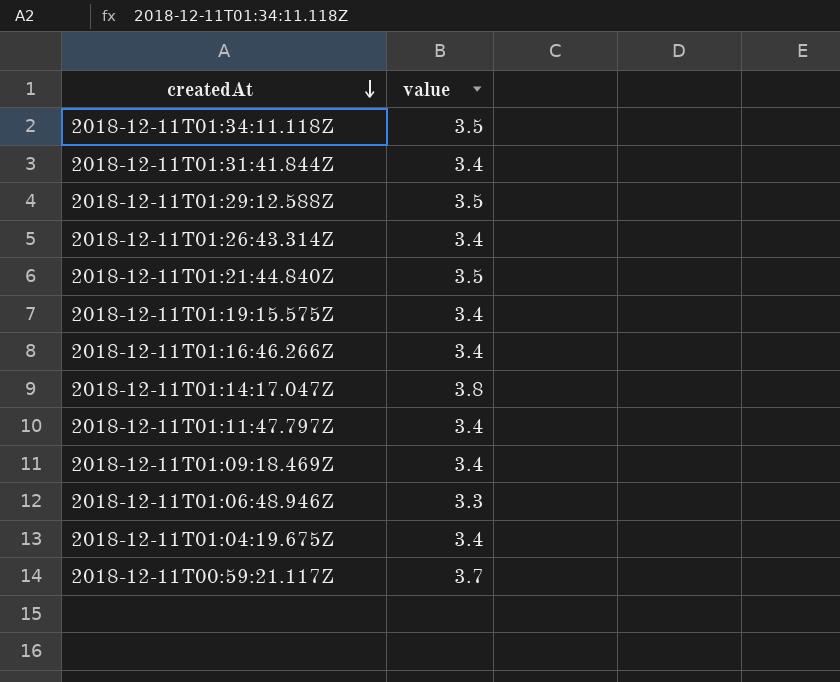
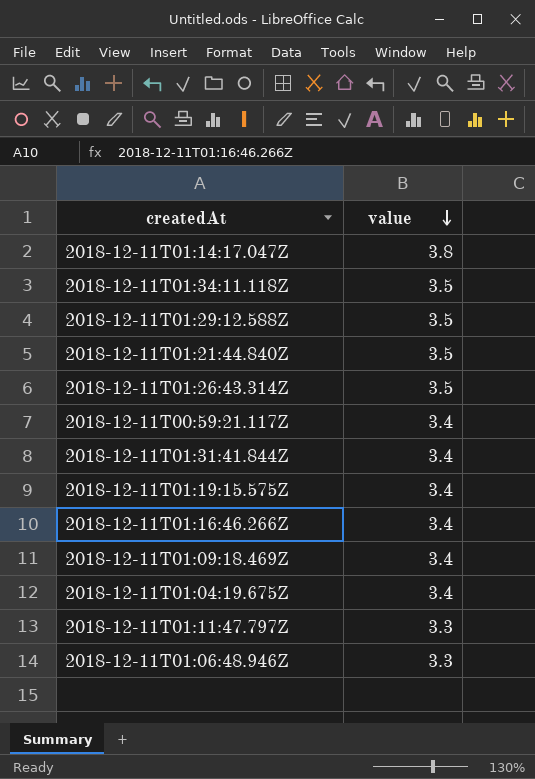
row order: createdAt descending -> value descending
2018-12-11T01:26:43.314Z | value: 3.4 -> 3.5
2018-12-11T00:59:21.117Z | value: 3.7 -> 3.4
2018-12-11T01:11:47.797Z | value: 3.4 -> 3.3

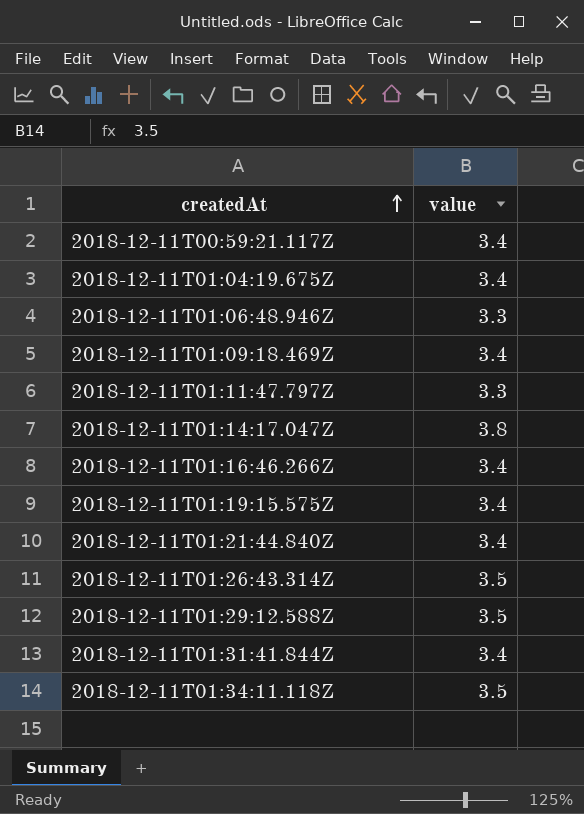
row order: value descending -> createdAt ascending
2018-12-11T01:21:44.840Z | value: 3.5 -> 3.4

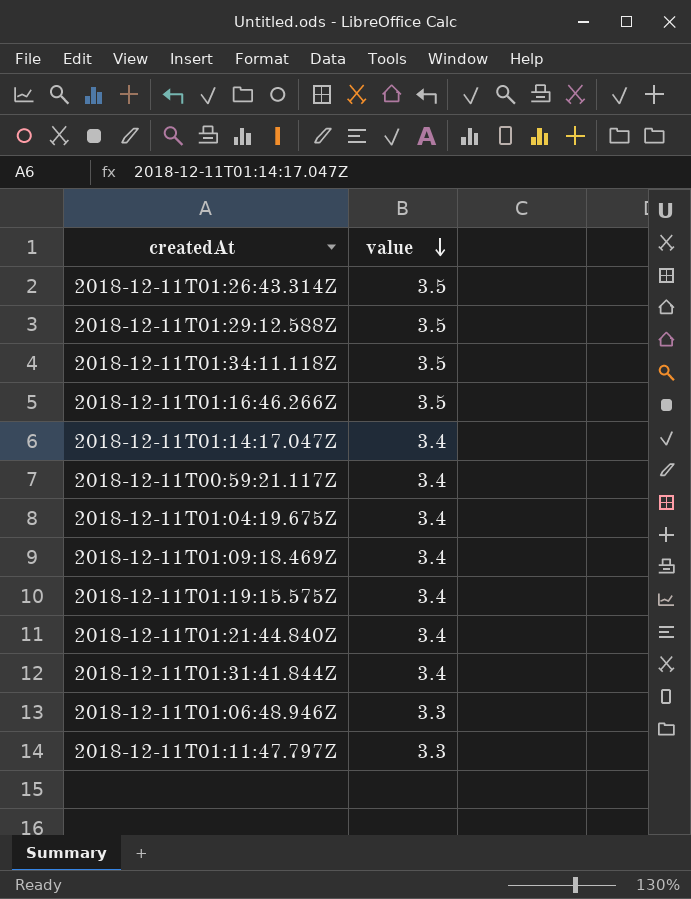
row order: createdAt ascending -> value descending
2018-12-11T01:16:46.266Z | value: 3.4 -> 3.5
2018-12-11T01:14:17.047Z | value: 3.8 -> 3.4

